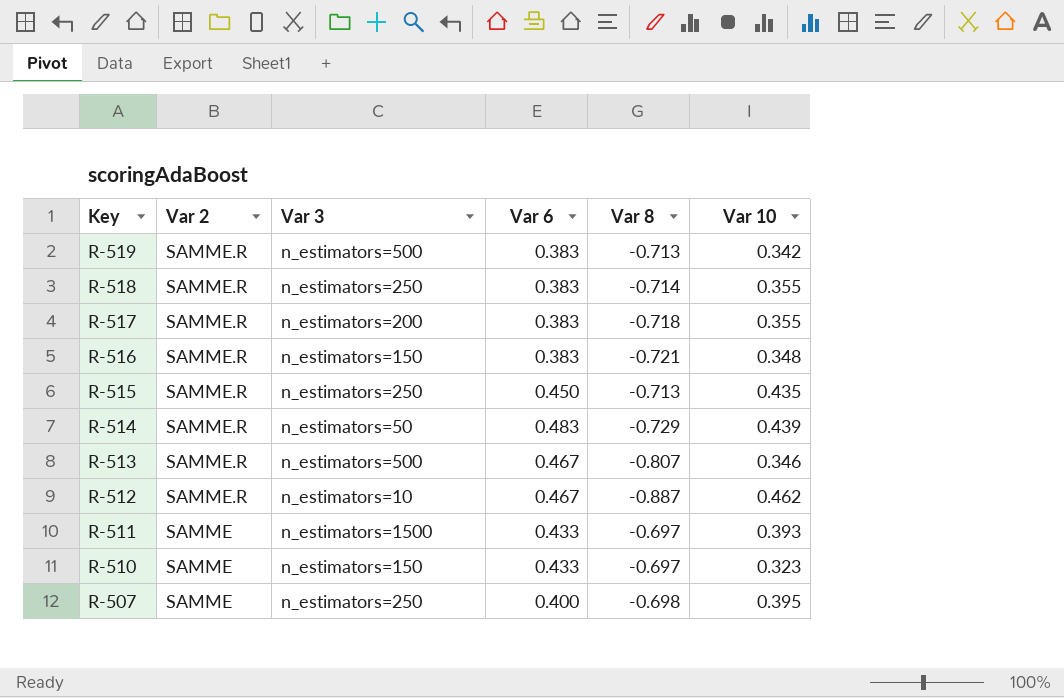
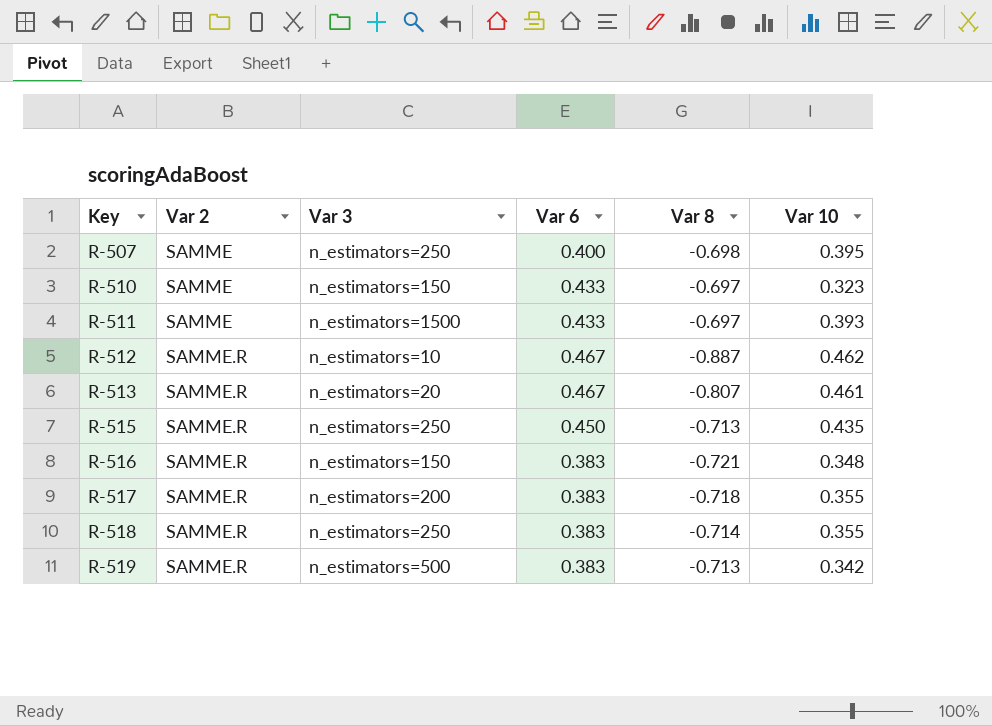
row order: Key descending -> Key ascending
row R-514: SAMME.R | n_estimators=50 | 0.483 | -0.729 | 0.439 -> none
R-513 | Var 3: n_estimators=500 -> n_estimators=20
R-513 | Var 10: 0.346 -> 0.461

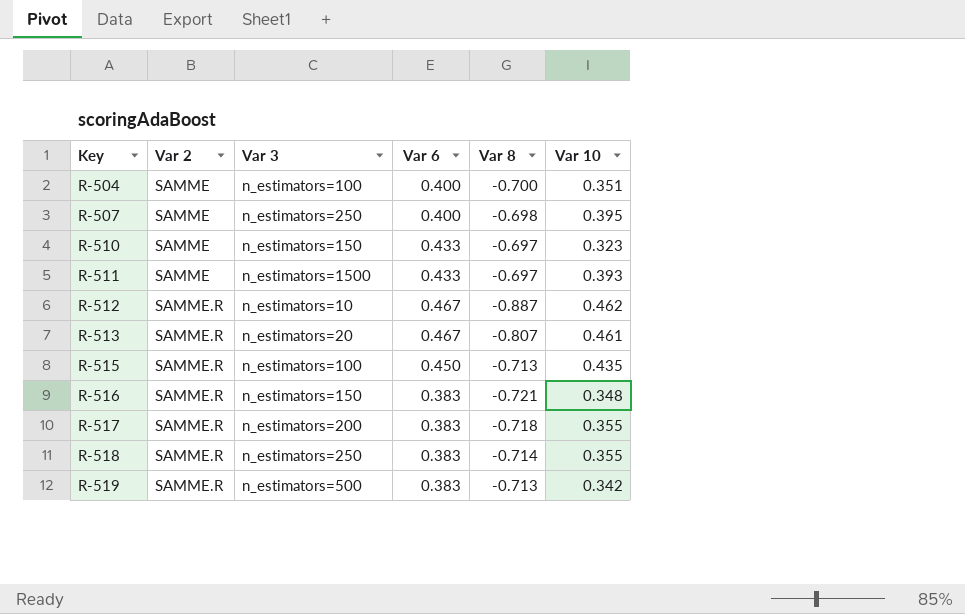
row R-504: none -> SAMME | n_estimators=100 | 0.400 | -0.700 | 0.351
R-515 | Var 3: n_estimators=250 -> n_estimators=100

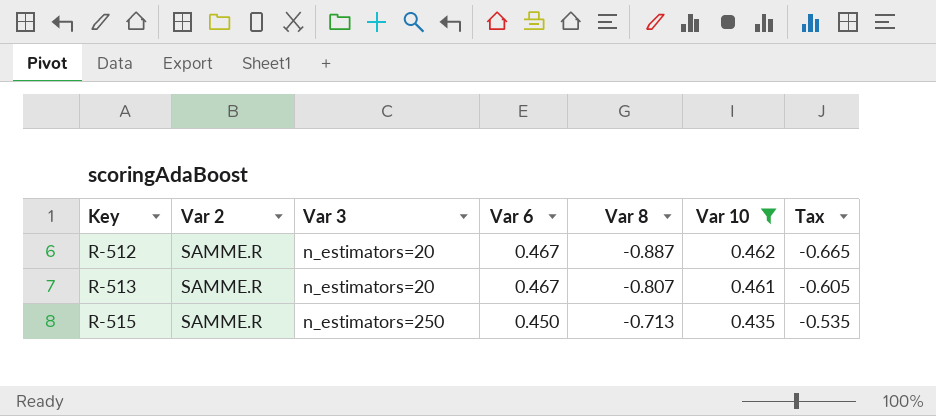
filter: none -> Var 10 >= 0.435
column Tax | formula: none -> [Var 8] * 0.75
R-512 | Var 3: n_estimators=10 -> n_estimators=20
R-515 | Var 3: n_estimators=100 -> n_estimators=250

